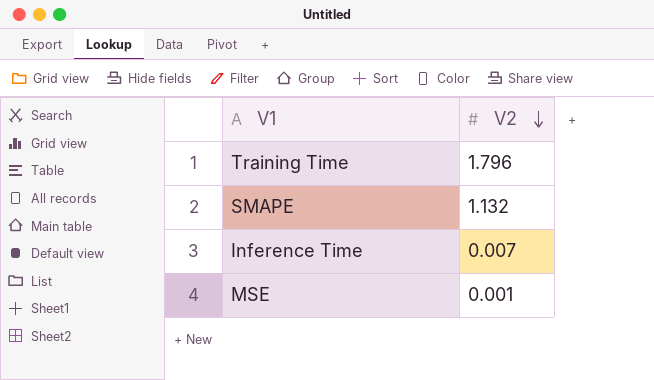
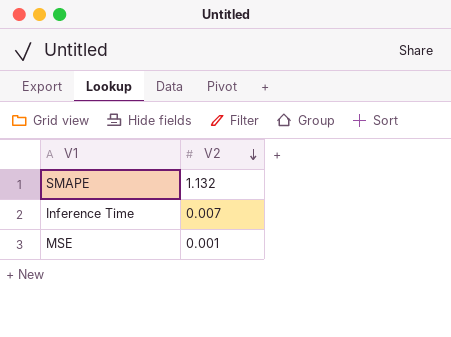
row Training Time: 1.796 -> none

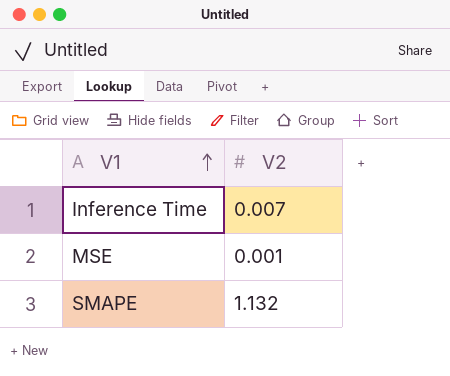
row order: V2 descending -> V1 ascending

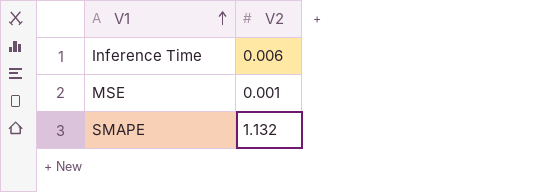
Inference Time | V2: 0.007 -> 0.006

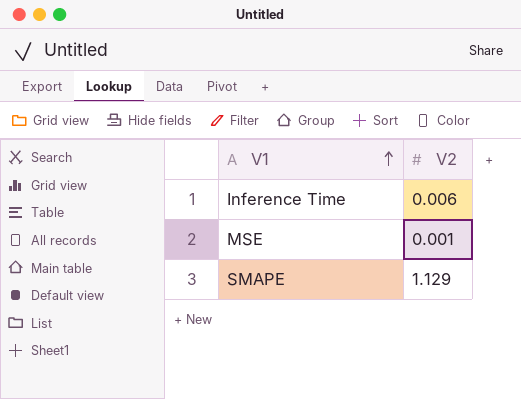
SMAPE | V2: 1.132 -> 1.129

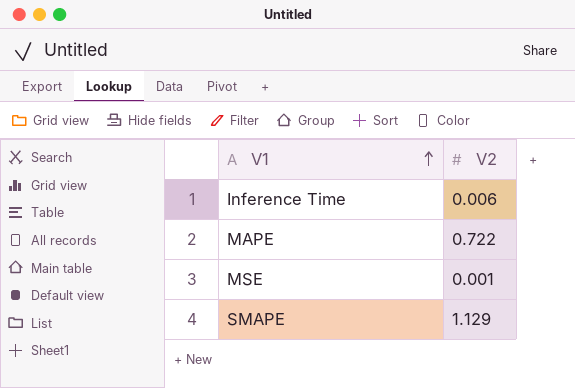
row MAPE: none -> 0.722

